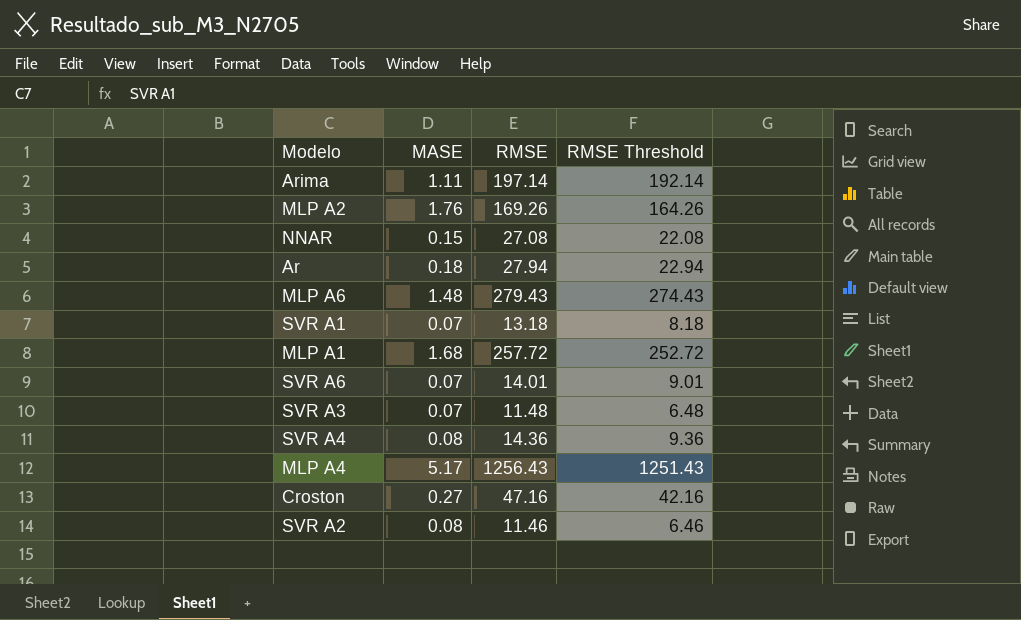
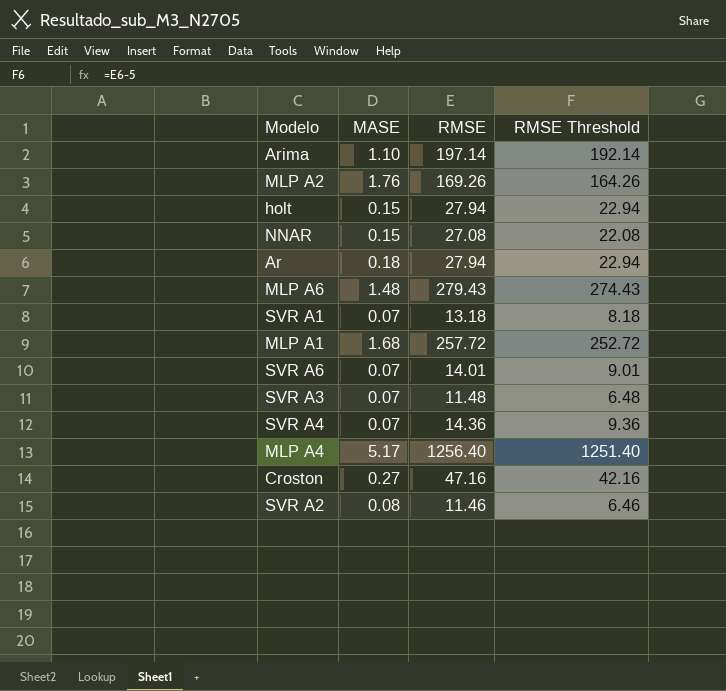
Arima | MASE: 1.11 -> 1.10
row holt: none -> 0.15 | 27.94 | 22.94
SVR A4 | MASE: 0.08 -> 0.07
MLP A4 | RMSE: 1256.43 -> 1256.40
MLP A4 | RMSE Threshold: 1251.43 -> 1251.40

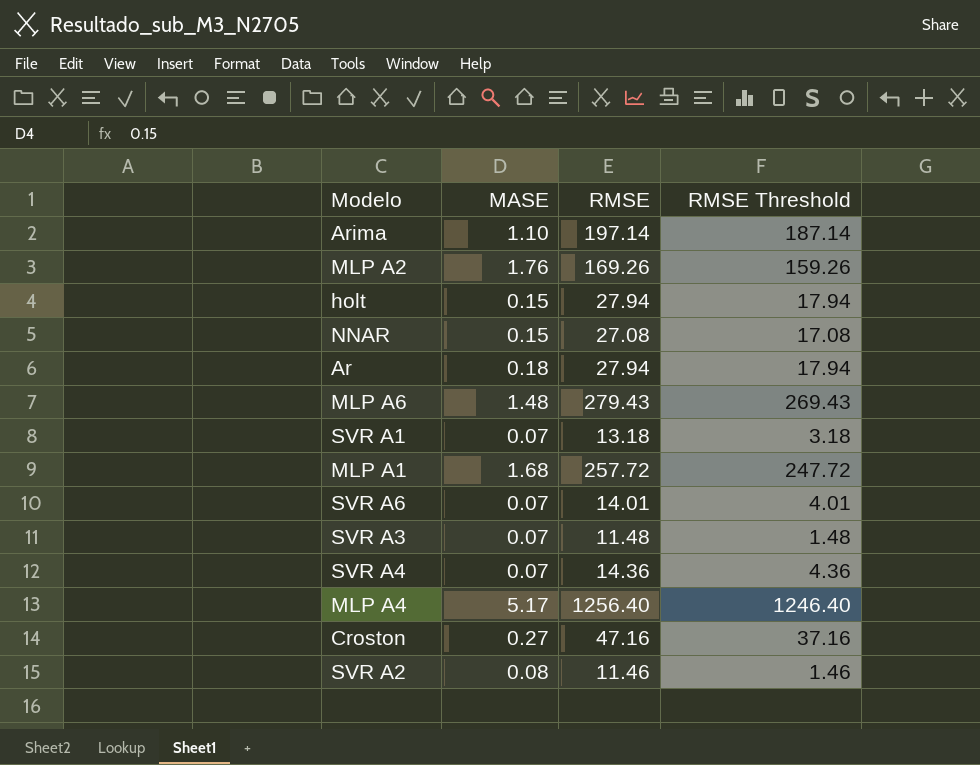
column RMSE Threshold | formula: [RMSE] - 5 -> [RMSE] - 10

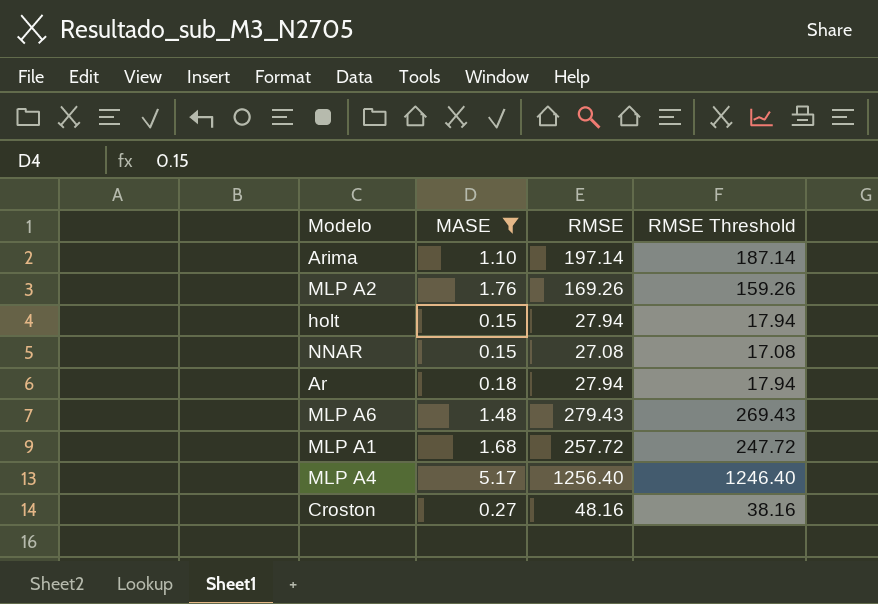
filter: none -> MASE >= 0.15
Croston | RMSE: 47.16 -> 48.16
Croston | RMSE Threshold: 37.16 -> 38.16

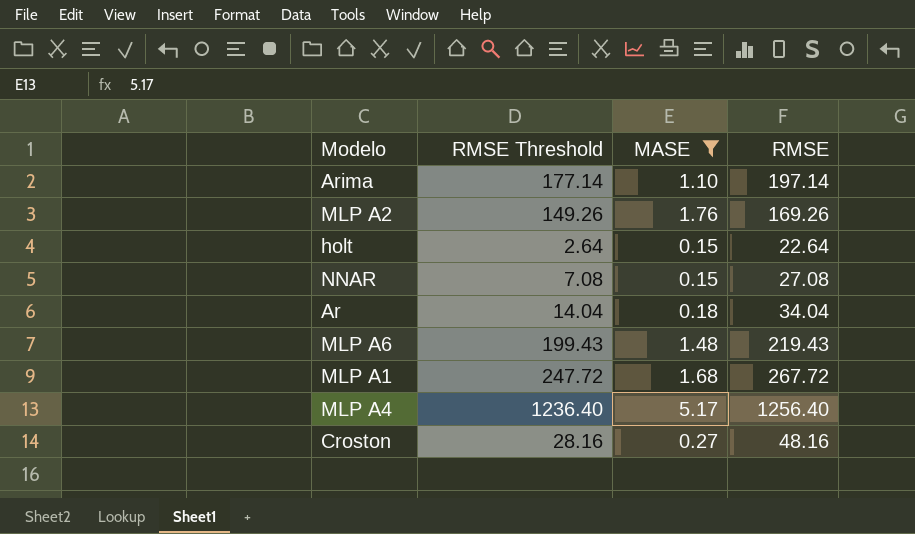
column RMSE Threshold | formula: [RMSE] - 10 -> [RMSE] - 20
column RMSE Threshold | position: 4 -> 2
holt | RMSE: 27.94 -> 22.64
Ar | RMSE: 27.94 -> 34.04
MLP A6 | RMSE: 279.43 -> 219.43
MLP A1 | RMSE: 257.72 -> 267.72

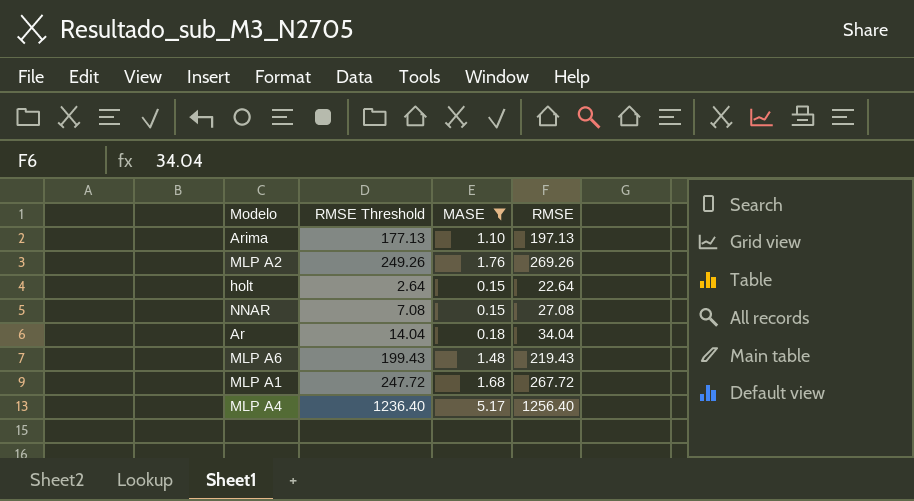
row Croston: 28.16 | 0.27 | 48.16 -> none
Arima | RMSE Threshold: 177.14 -> 177.13
Arima | RMSE: 197.14 -> 197.13
MLP A2 | RMSE Threshold: 149.26 -> 249.26
MLP A2 | RMSE: 169.26 -> 269.26

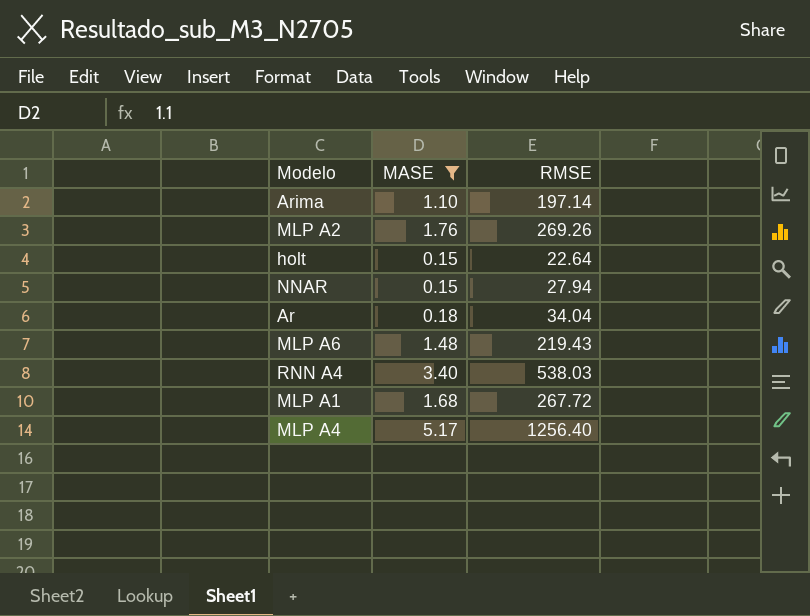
column RMSE Threshold | formula: [RMSE] - 20 -> none
Arima | RMSE: 197.13 -> 197.14
NNAR | RMSE: 27.08 -> 27.94
row RNN A4: none -> 3.40 | 538.03

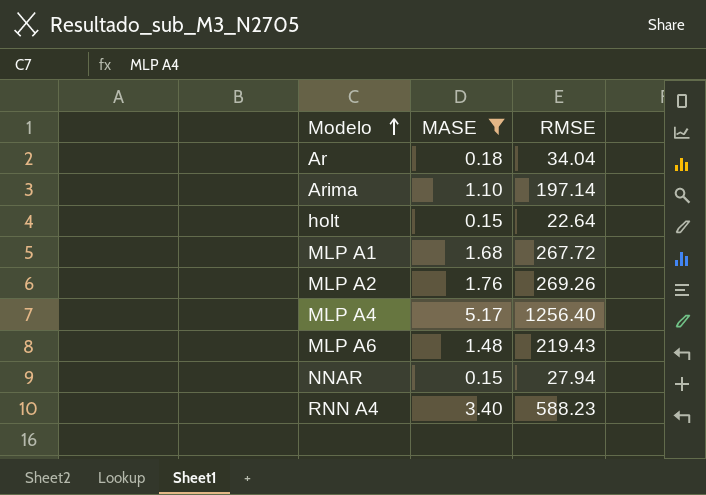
row order: none -> Modelo ascending
RNN A4 | RMSE: 538.03 -> 588.23

